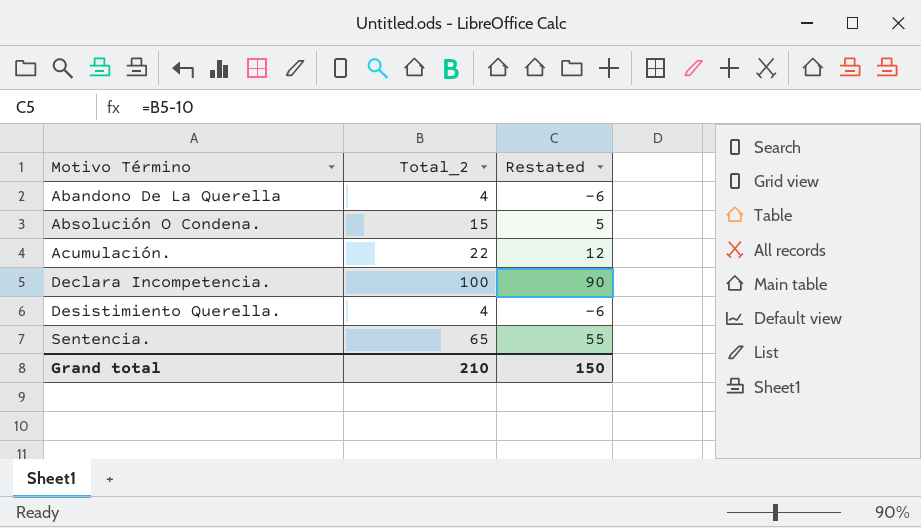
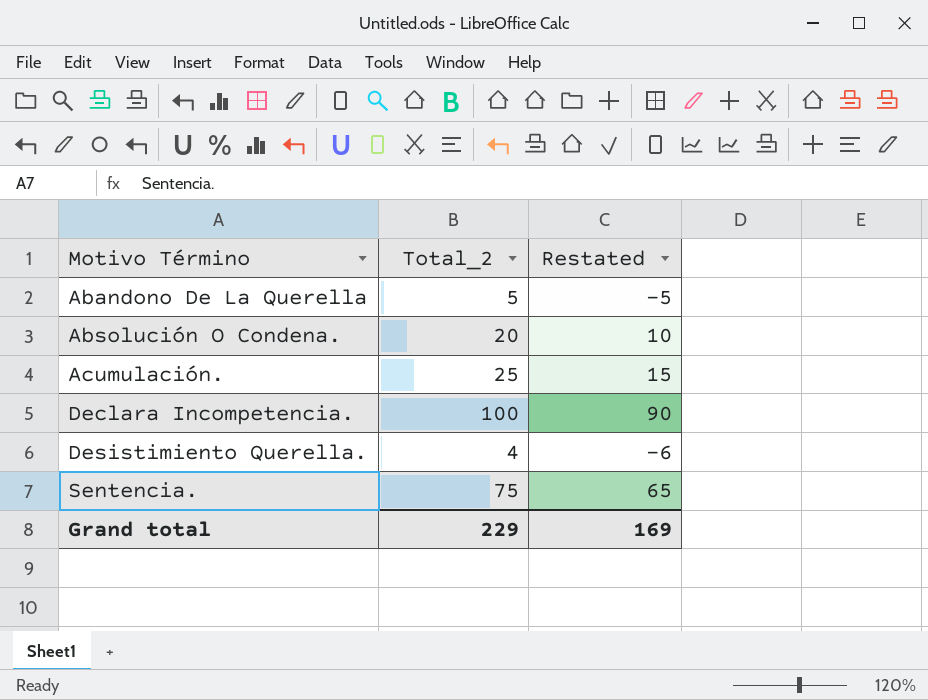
Abandono De La Querella | Total_2: 4 -> 5
Abandono De La Querella | Restated: -6 -> -5
Absolución O Condena. | Total_2: 15 -> 20
Absolución O Condena. | Restated: 5 -> 10
Acumulación. | Total_2: 22 -> 25
Acumulación. | Restated: 12 -> 15
Sentencia. | Total_2: 65 -> 75
Sentencia. | Restated: 55 -> 65
Grand total | Total_2: 210 -> 229
Grand total | Restated: 150 -> 169

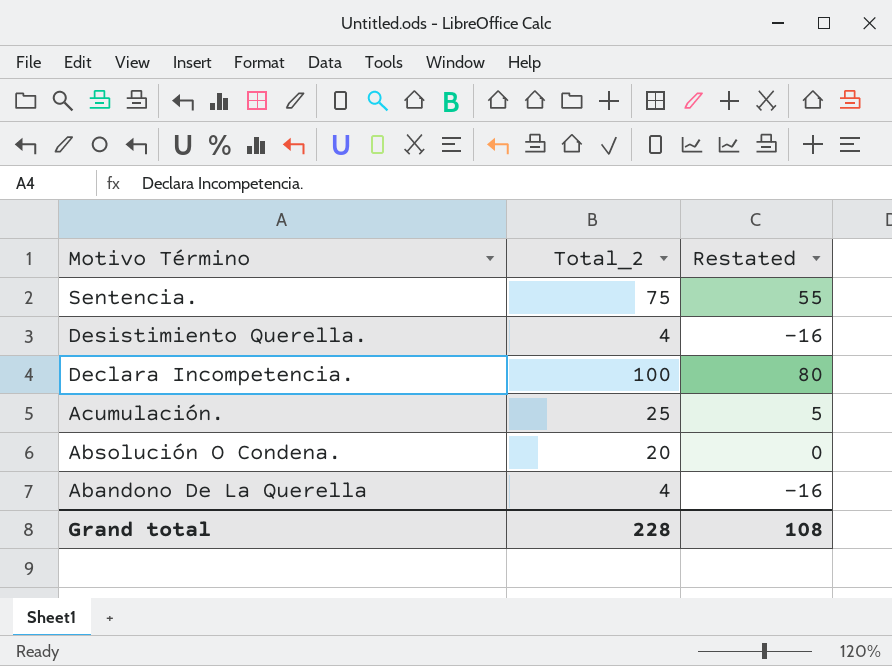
row order: Motivo Término ascending -> Motivo Término descending
column Restated | formula: [Total_2] - 10 -> [Total_2] - 20
Abandono De La Querella | Total_2: 5 -> 4
Grand total | Total_2: 229 -> 228
Grand total | Restated: 169 -> 108

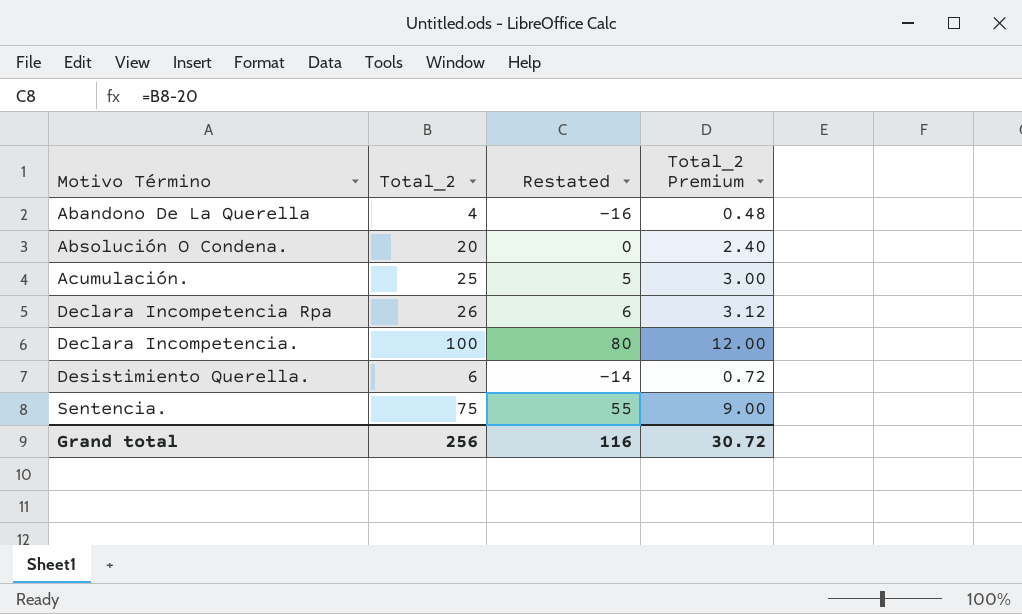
row order: Motivo Término descending -> Motivo Término ascending
column Total_2 Premium | formula: none -> [Total_2] * 0.12
row Declara Incompetencia Rpa: none -> 26 | 6 | 3.12
Desistimiento Querella. | Total_2: 4 -> 6
Desistimiento Querella. | Restated: -16 -> -14
Grand total | Total_2: 228 -> 256
Grand total | Restated: 108 -> 116

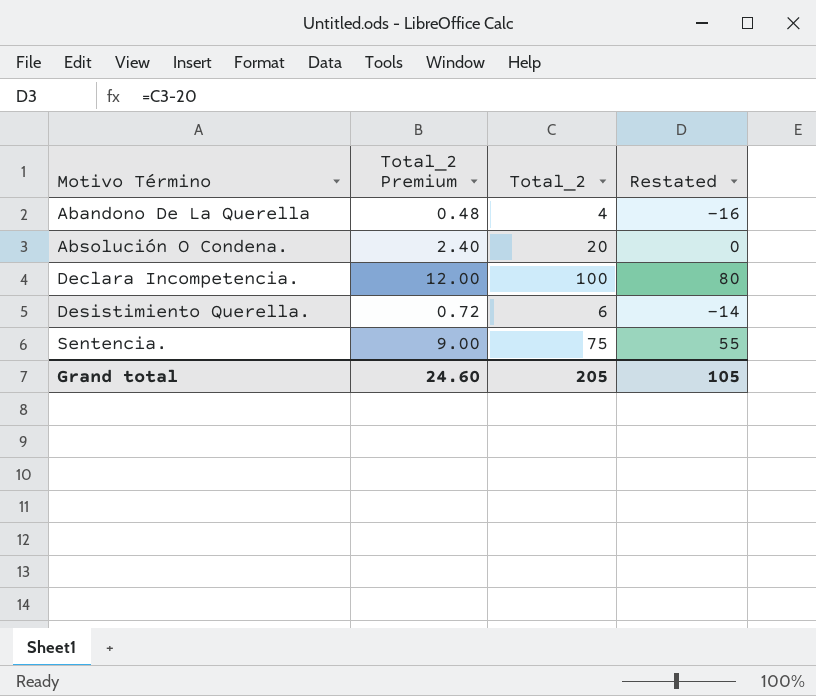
column Total_2 Premium | position: 4 -> 2
row Acumulación.: 25 | 5 | 3.00 -> none
row Declara Incompetencia Rpa: 26 | 6 | 3.12 -> none
Grand total | Total_2 Premium: 30.72 -> 24.60
Grand total | Total_2: 256 -> 205
Grand total | Restated: 116 -> 105

